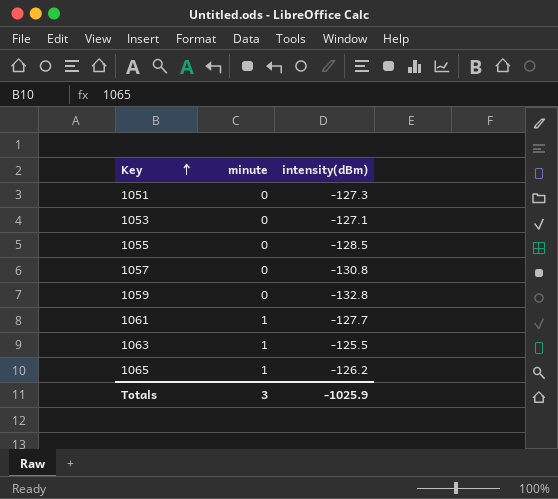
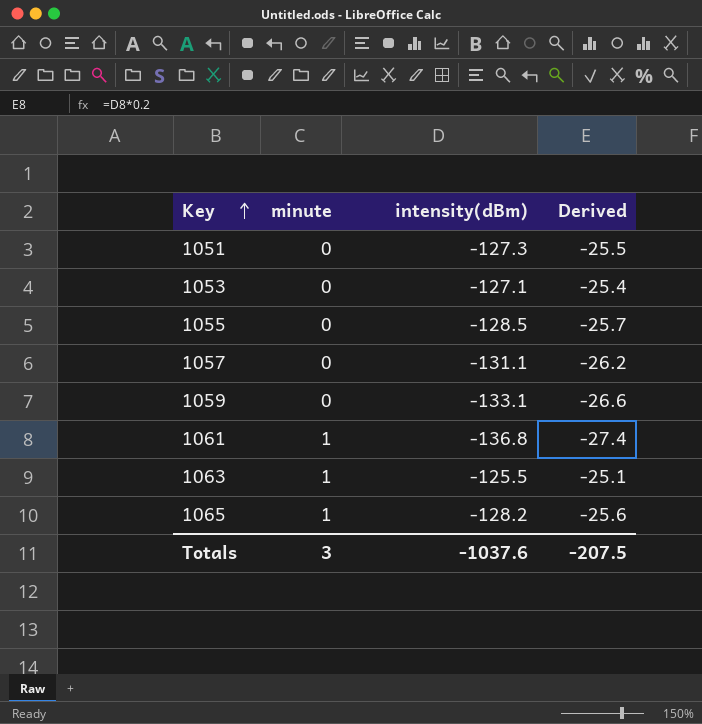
column Derived | formula: none -> [intensity(dBm)] * 0.2
1057 | intensity(dBm): -130.8 -> -131.1
1059 | intensity(dBm): -132.8 -> -133.1
1061 | intensity(dBm): -127.7 -> -136.8
1065 | intensity(dBm): -126.2 -> -128.2
Totals | intensity(dBm): -1025.9 -> -1037.6

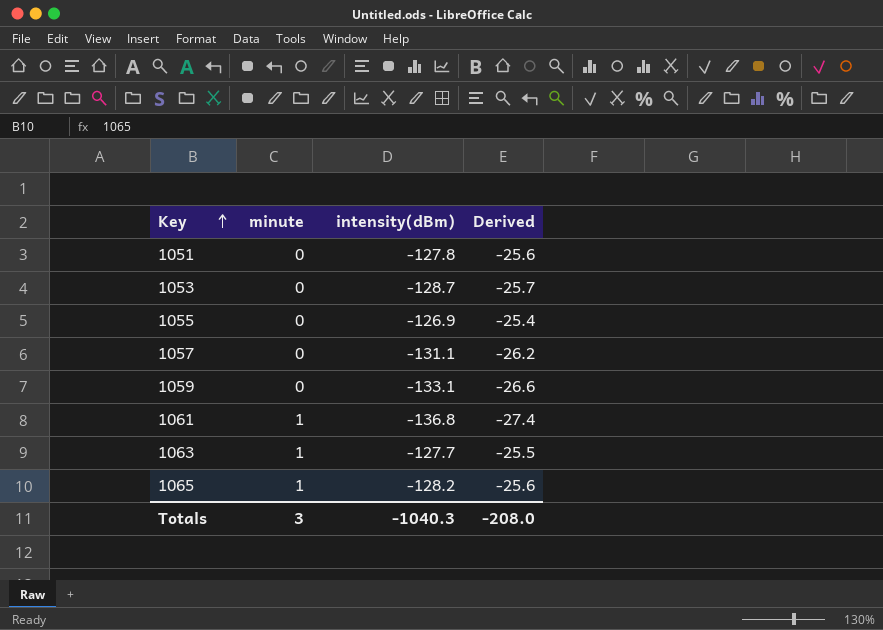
1051 | intensity(dBm): -127.3 -> -127.8
1051 | Derived: -25.5 -> -25.6
1053 | intensity(dBm): -127.1 -> -128.7
1053 | Derived: -25.4 -> -25.7
1055 | intensity(dBm): -128.5 -> -126.9
1055 | Derived: -25.7 -> -25.4
1063 | intensity(dBm): -125.5 -> -127.7
1063 | Derived: -25.1 -> -25.5
Totals | intensity(dBm): -1037.6 -> -1040.3
Totals | Derived: -207.5 -> -208.0

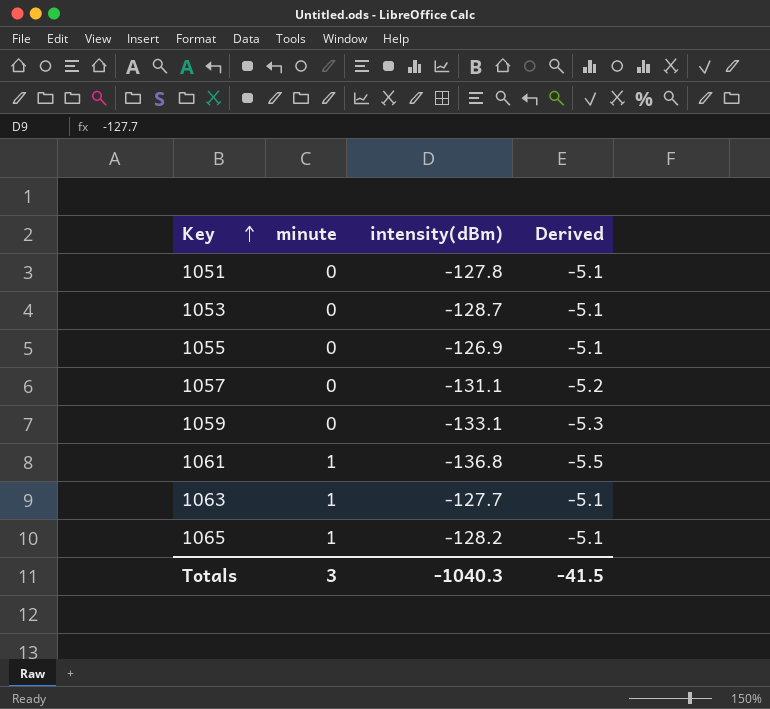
column Derived | formula: [intensity(dBm)] * 0.2 -> [intensity(dBm)] * 0.04
Totals | Derived: -208.0 -> -41.5

